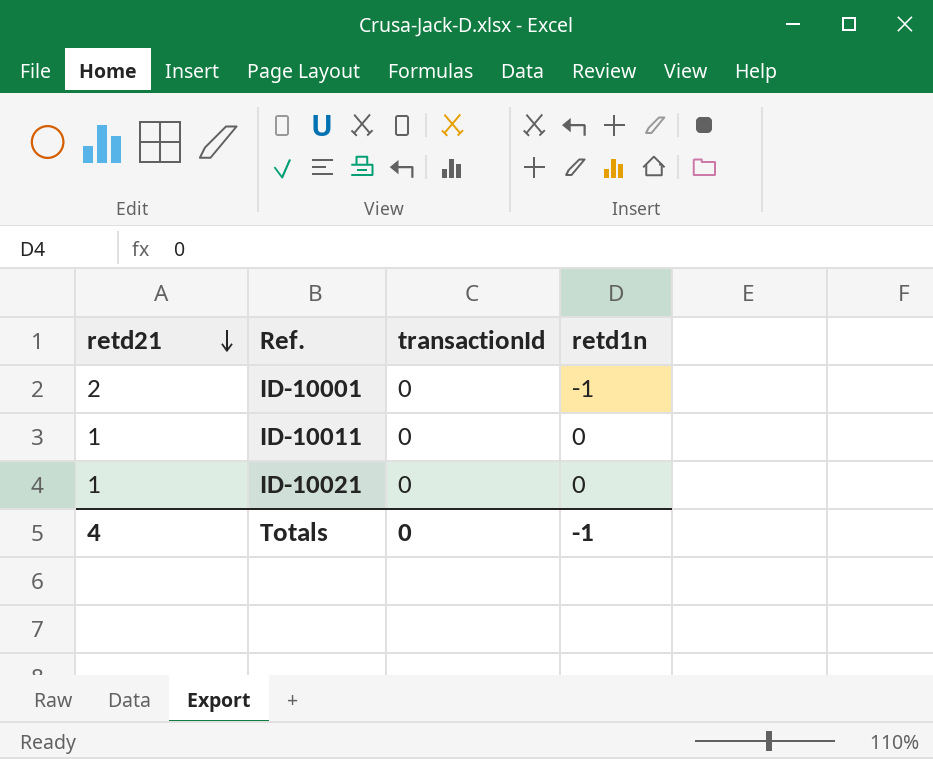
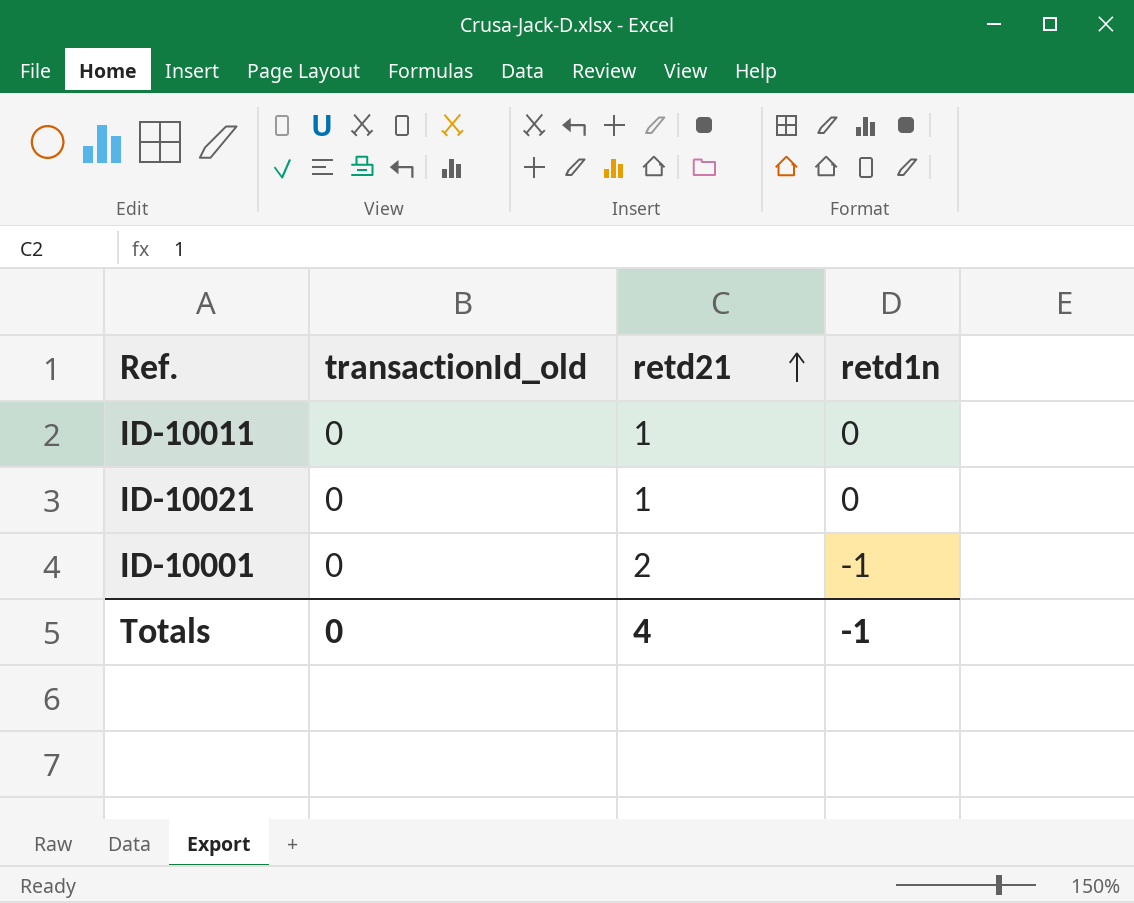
row order: retd21 descending -> retd21 ascending
column name: transactionId -> transactionId_old
column retd21 | position: 1 -> 3

